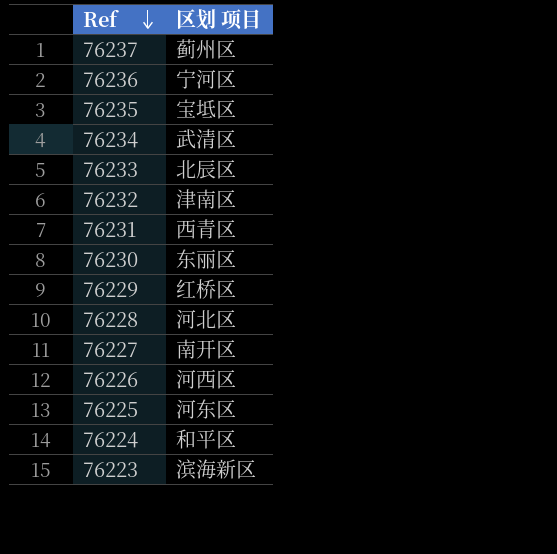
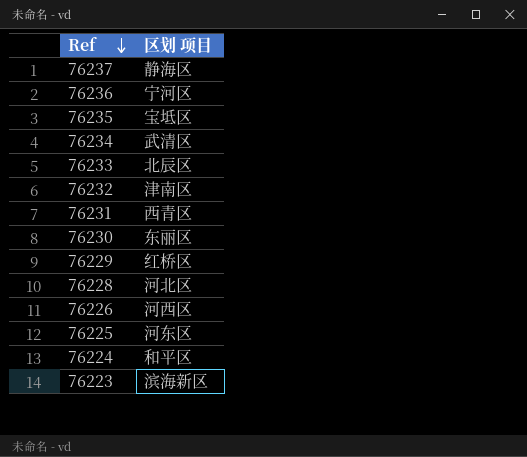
row 76227: 南开区 -> none
76237 | 区划 项目: 蓟州区 -> 静海区

